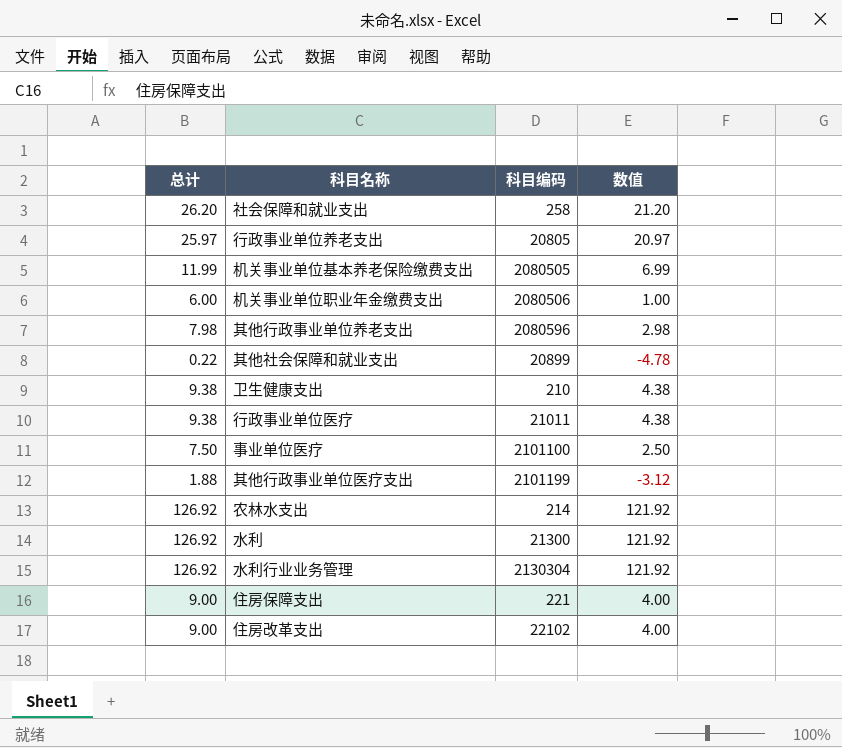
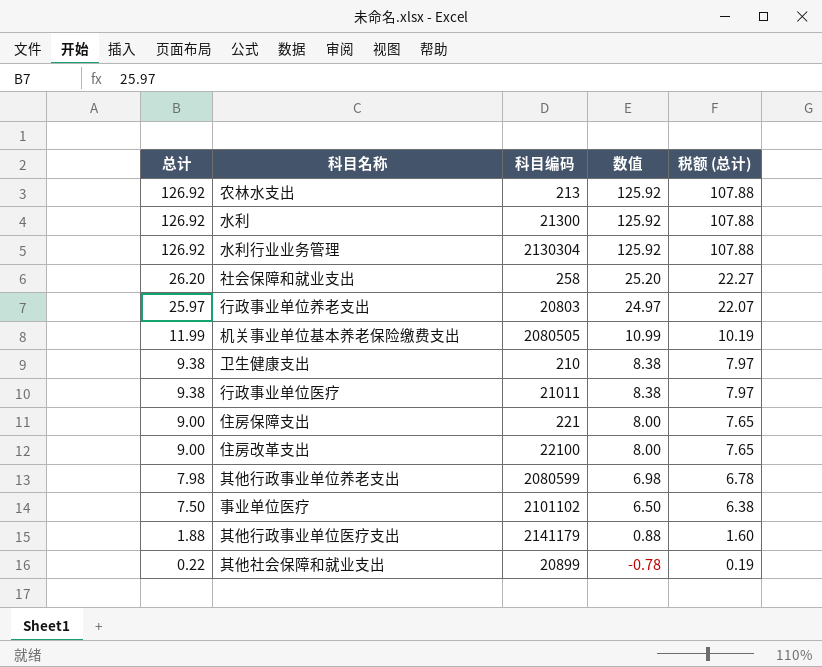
row order: none -> 总计 descending
column 数值 | formula: [总计] - 5 -> [总计] - 1
column 税额 (总计) | formula: none -> [总计] * 0.85
row 机关事业单位职业年金缴费支出: 6.00 | 2080506 | 1.00 -> none
农林水支出 | 科目编码: 214 -> 213
行政事业单位养老支出 | 科目编码: 20805 -> 20803
住房改革支出 | 科目编码: 22102 -> 22100
其他行政事业单位养老支出 | 科目编码: 2080596 -> 2080599
事业单位医疗 | 科目编码: 2101100 -> 2101102
其他行政事业单位医疗支出 | 科目编码: 2101199 -> 2141179

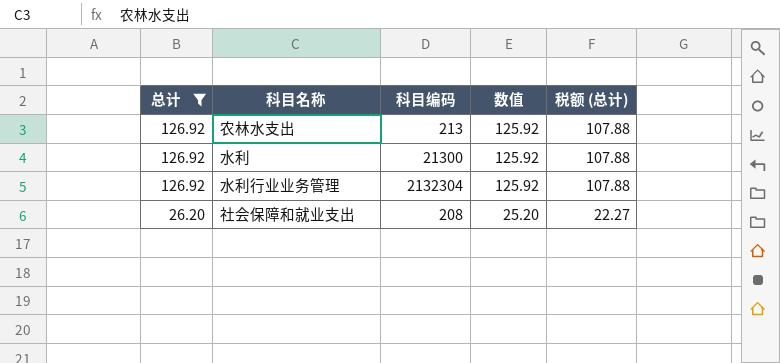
filter: none -> 总计 >= 26.20
水利行业业务管理 | 科目编码: 2130304 -> 2132304
社会保障和就业支出 | 科目编码: 258 -> 208

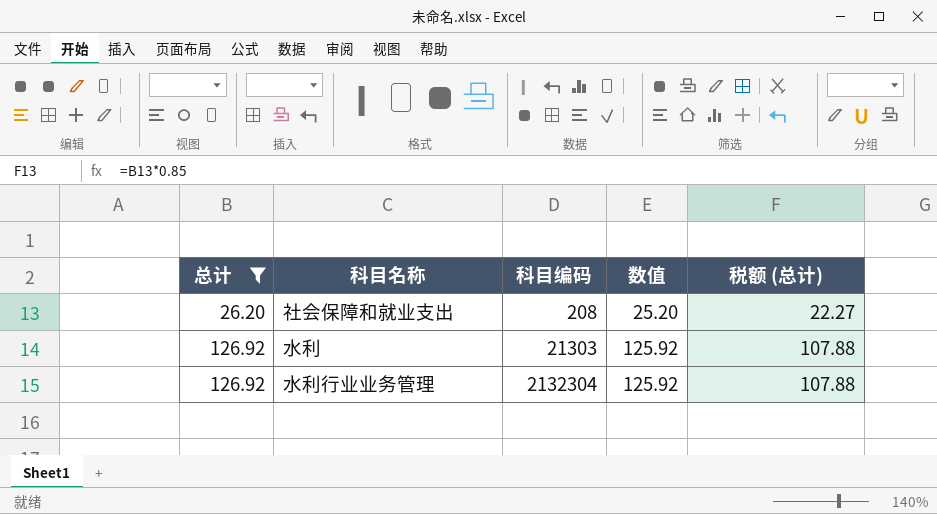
row order: 总计 descending -> 总计 ascending
row 农林水支出: 126.92 | 213 | 125.92 | 107.88 -> none
水利 | 科目编码: 21300 -> 21303

